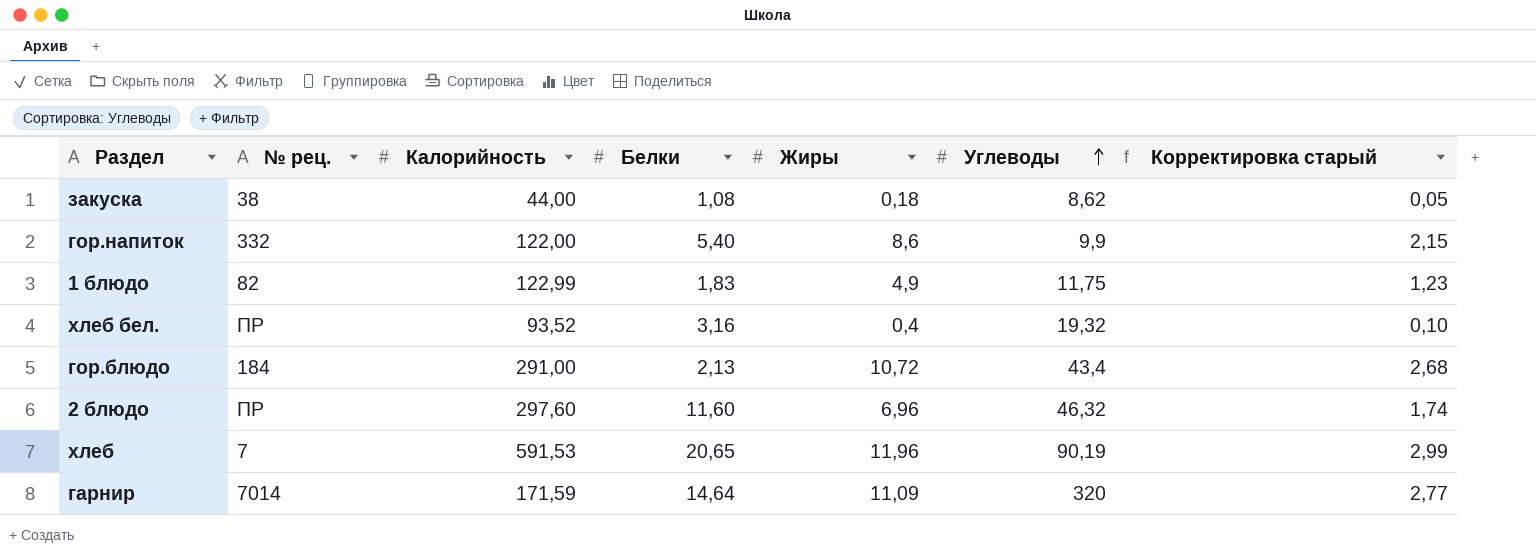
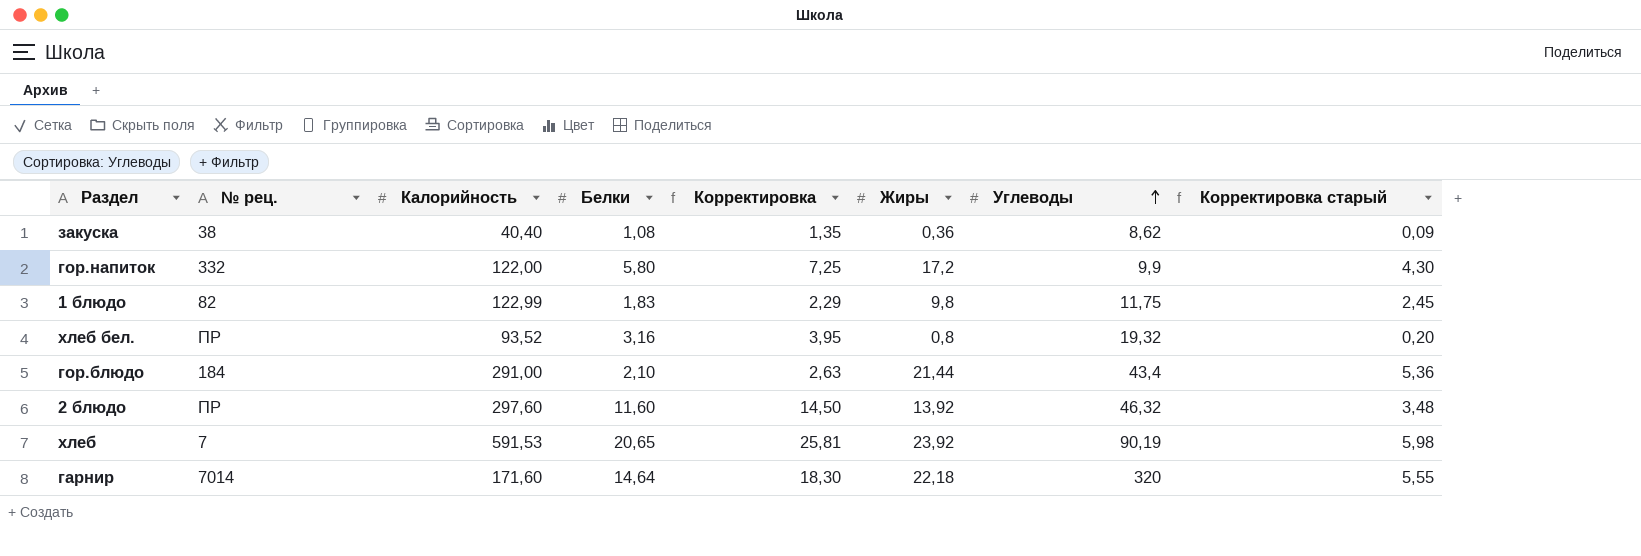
column Корректировка | formula: none -> [Белки] * 1,25
закуска | Калорийность: 44,00 -> 40,40
закуска | Жиры: 0,18 -> 0,36
закуска | Корректировка старый: 0,05 -> 0,09
гор.напиток | Белки: 5,40 -> 5,80
гор.напиток | Жиры: 8,6 -> 17,2
гор.напиток | Корректировка старый: 2,15 -> 4,30
1 блюдо | Жиры: 4,9 -> 9,8
1 блюдо | Корректировка старый: 1,23 -> 2,45
хлеб бел. | Жиры: 0,4 -> 0,8
хлеб бел. | Корректировка старый: 0,10 -> 0,20
гор.блюдо | Белки: 2,13 -> 2,10
гор.блюдо | Жиры: 10,72 -> 21,44
гор.блюдо | Корректировка старый: 2,68 -> 5,36
2 блюдо | Жиры: 6,96 -> 13,92
2 блюдо | Корректировка старый: 1,74 -> 3,48
хлеб | Жиры: 11,96 -> 23,92
хлеб | Корректировка старый: 2,99 -> 5,98
гарнир | Калорийность: 171,59 -> 171,60
гарнир | Жиры: 11,09 -> 22,18
гарнир | Корректировка старый: 2,77 -> 5,55

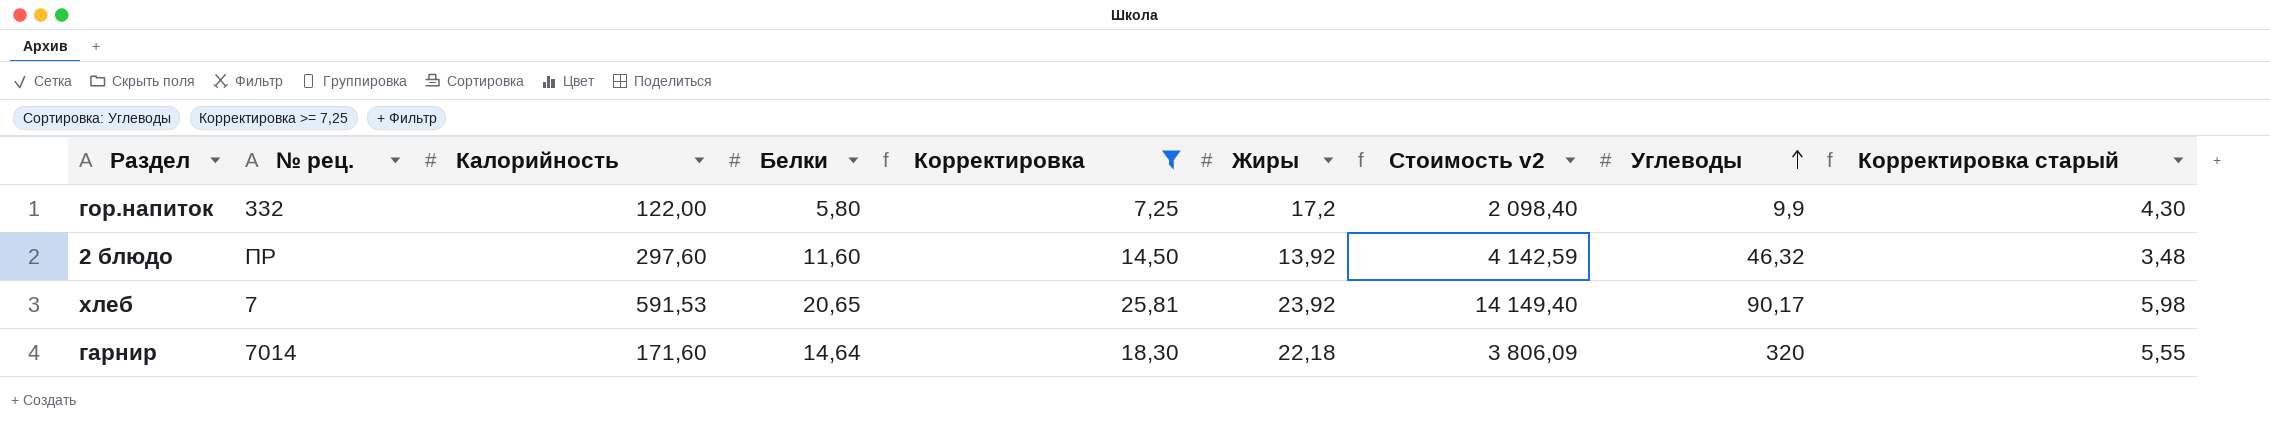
filter: none -> Корректировка >= 7,25
column Стоимость v2 | formula: none -> [Калорийность] * [Жиры]
хлеб | Углеводы: 90,19 -> 90,17

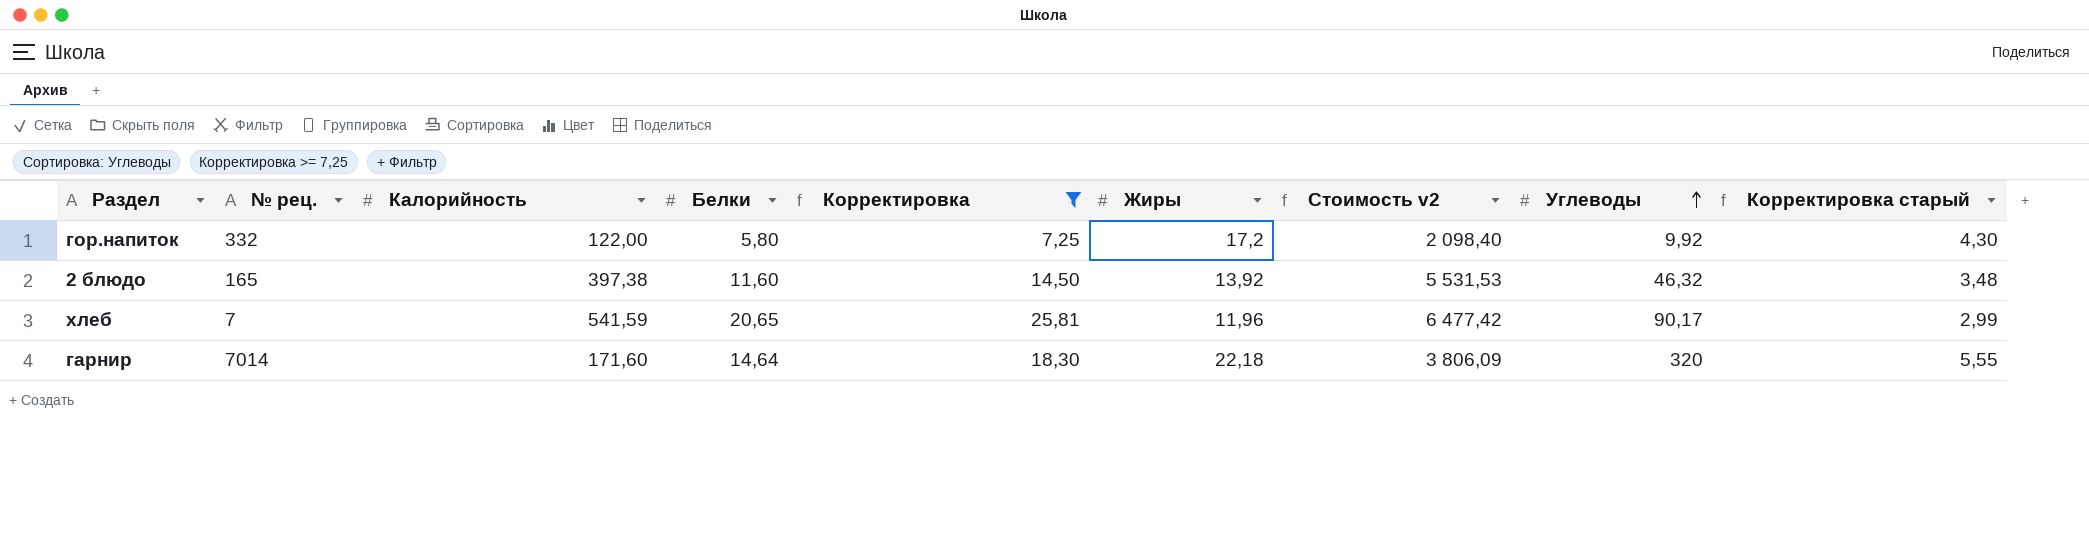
гор.напиток | Углеводы: 9,9 -> 9,92
2 блюдо | № рец.: ПР -> 165
2 блюдо | Калорийность: 297,60 -> 397,38
2 блюдо | Стоимость v2: 4 142,59 -> 5 531,53
хлеб | Калорийность: 591,53 -> 541,59
хлеб | Жиры: 23,92 -> 11,96
хлеб | Стоимость v2: 14 149,40 -> 6 477,42
хлеб | Корректировка старый: 5,98 -> 2,99

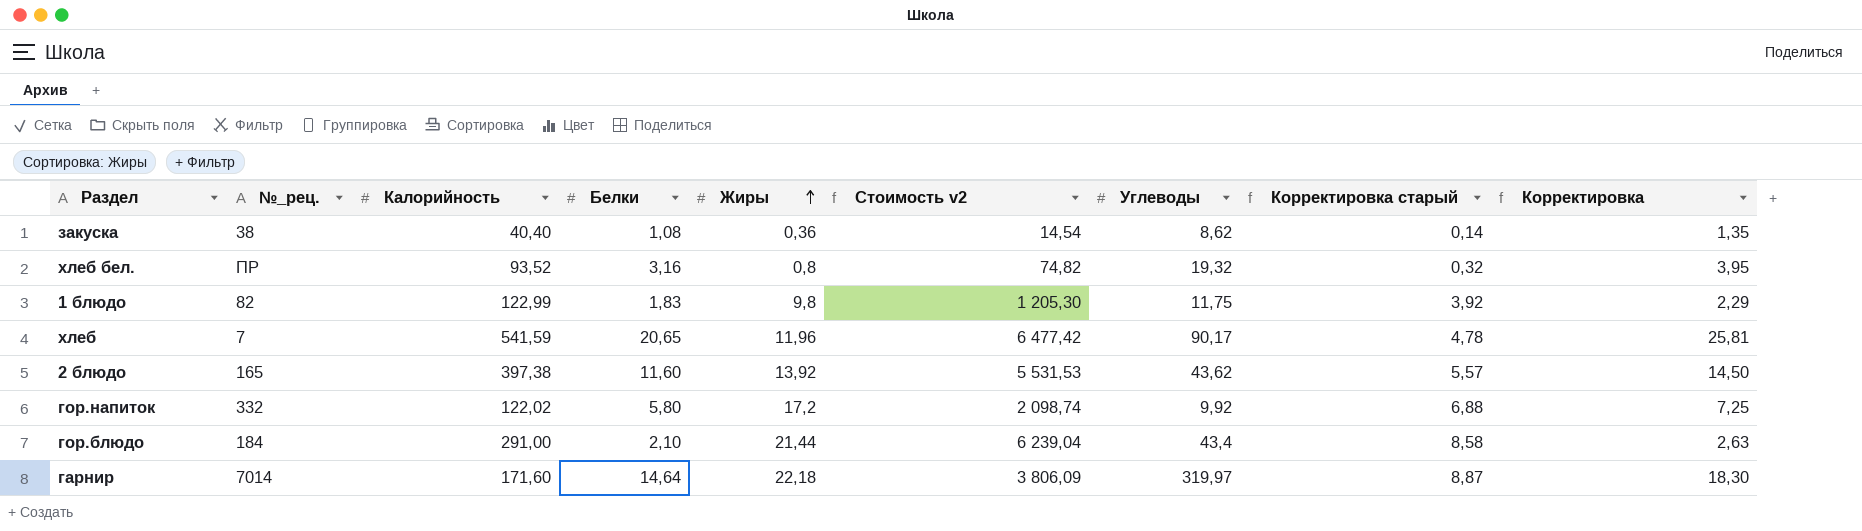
filter: Корректировка >= 7,25 -> none
row order: Углеводы ascending -> Жиры ascending
column name: № рец. -> №_рец.
column Корректировка старый | formula: [Жиры] * 0,25 -> [Жиры] * 0,4
column Корректировка | position: 5 -> 9
2 блюдо | Углеводы: 46,32 -> 43,62
гор.напиток | Калорийность: 122,00 -> 122,02
гор.напиток | Стоимость v2: 2 098,40 -> 2 098,74
гарнир | Углеводы: 320 -> 319,97

